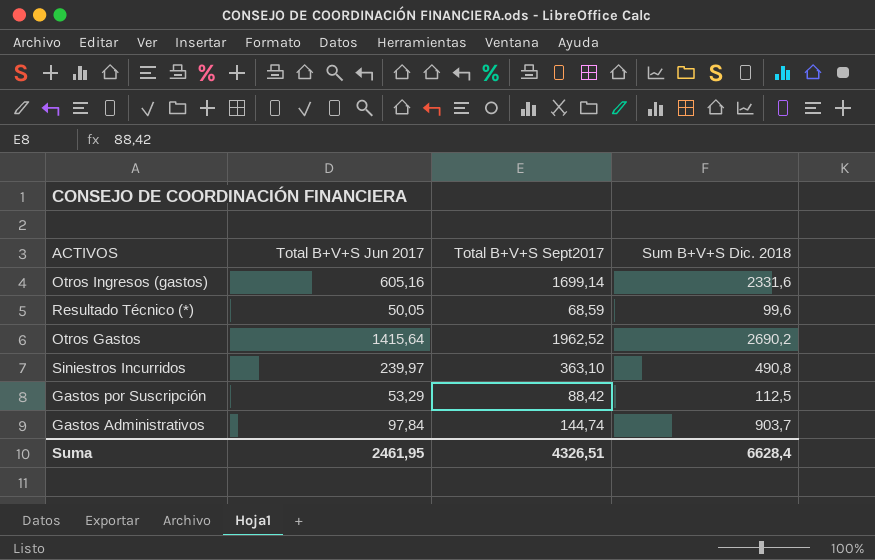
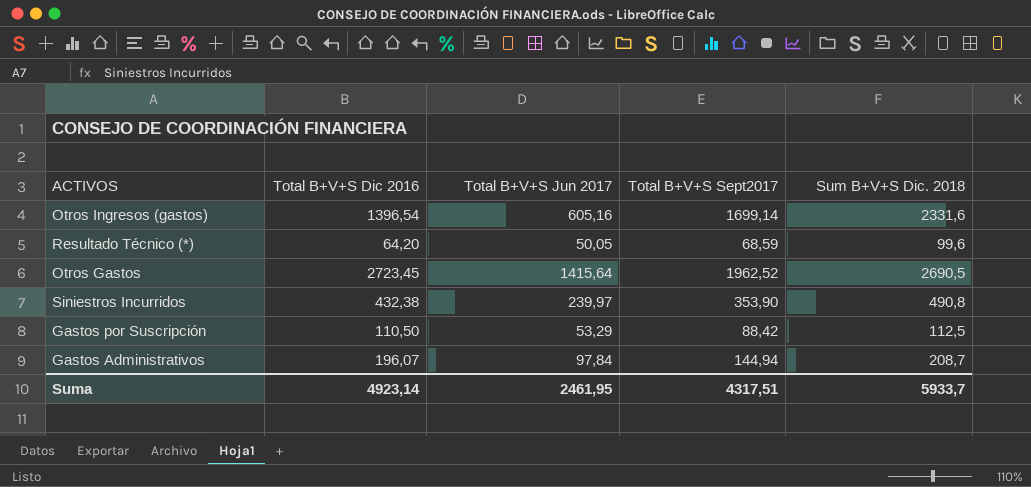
column Total B+V+S Dic 2016 | position: none -> 2
Otros Gastos | Sum B+V+S Dic. 2018: 2690,2 -> 2690,5
Siniestros Incurridos | Total B+V+S Sept2017: 363,10 -> 353,90
Gastos Administrativos | Total B+V+S Sept2017: 144,74 -> 144,94
Gastos Administrativos | Sum B+V+S Dic. 2018: 903,7 -> 208,7
Suma | Total B+V+S Sept2017: 4326,51 -> 4317,51
Suma | Sum B+V+S Dic. 2018: 6628,4 -> 5933,7

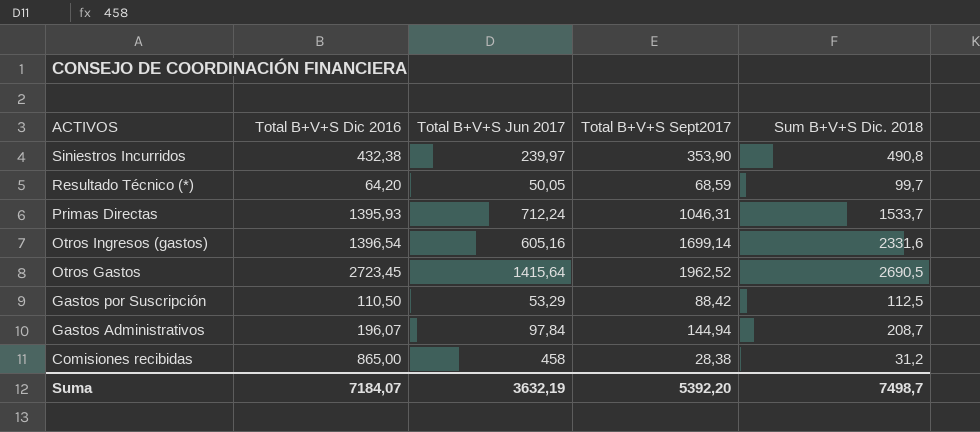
row order: none -> ACTIVOS descending
Resultado Técnico (*) | Sum B+V+S Dic. 2018: 99,6 -> 99,7
row Primas Directas: none -> 1395,93 | 712,24 | 1046,31 | 1533,7
row Comisiones recibidas: none -> 865,00 | 458 | 28,38 | 31,2
Suma | Total B+V+S Dic 2016: 4923,14 -> 7184,07
Suma | Total B+V+S Jun 2017: 2461,95 -> 3632,19
Suma | Total B+V+S Sept2017: 4317,51 -> 5392,20
Suma | Sum B+V+S Dic. 2018: 5933,7 -> 7498,7

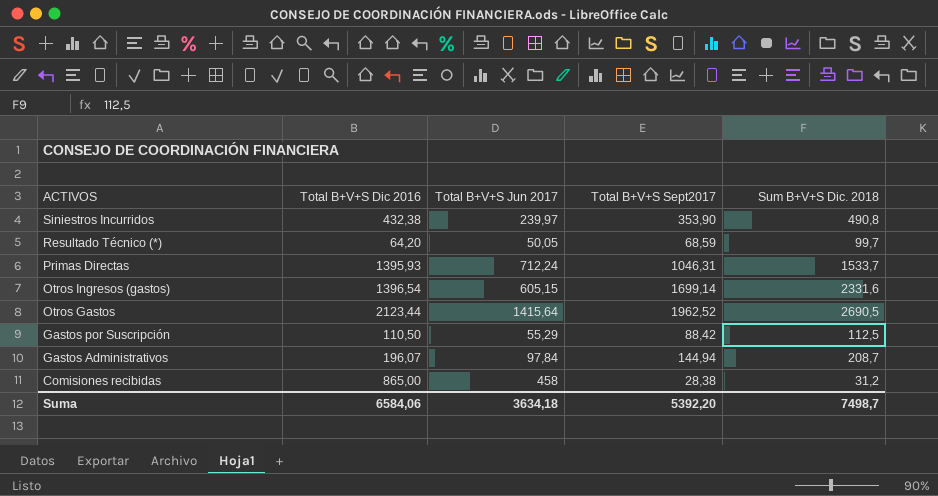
Otros Ingresos (gastos) | Total B+V+S Jun 2017: 605,16 -> 605,15
Otros Gastos | Total B+V+S Dic 2016: 2723,45 -> 2123,44
Gastos por Suscripción | Total B+V+S Jun 2017: 53,29 -> 55,29
Suma | Total B+V+S Dic 2016: 7184,07 -> 6584,06
Suma | Total B+V+S Jun 2017: 3632,19 -> 3634,18

